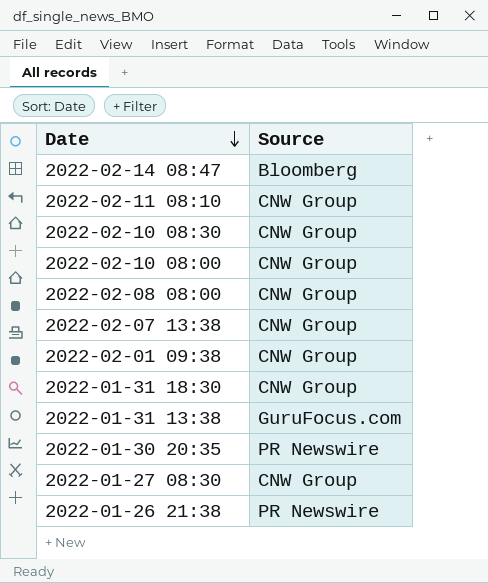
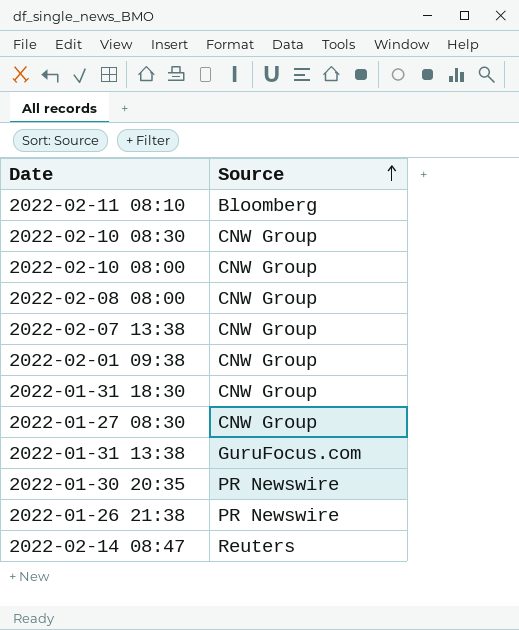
row order: Date descending -> Source ascending
2022-02-11 08:10 | Source: CNW Group -> Bloomberg
2022-02-14 08:47 | Source: Bloomberg -> Reuters

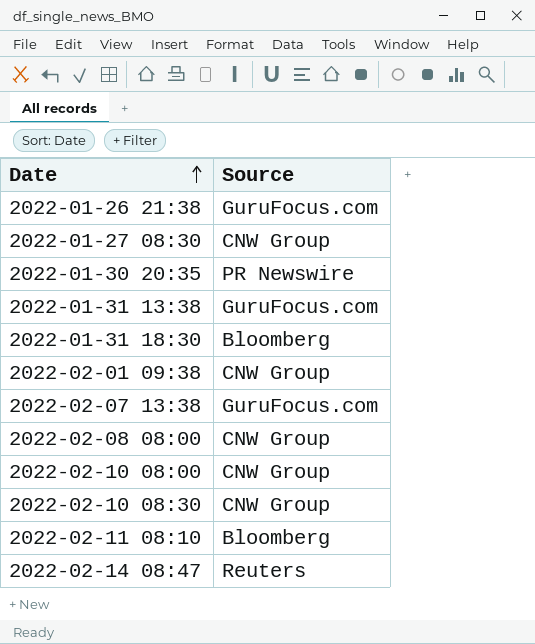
row order: Source ascending -> Date ascending
2022-01-26 21:38 | Source: PR Newswire -> GuruFocus.com
2022-01-31 18:30 | Source: CNW Group -> Bloomberg
2022-02-07 13:38 | Source: CNW Group -> GuruFocus.com

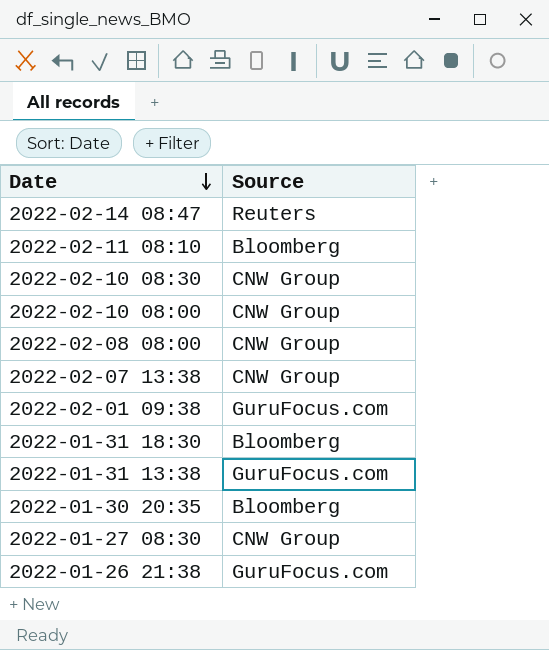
row order: Date ascending -> Date descending
2022-02-07 13:38 | Source: GuruFocus.com -> CNW Group
2022-02-01 09:38 | Source: CNW Group -> GuruFocus.com
2022-01-30 20:35 | Source: PR Newswire -> Bloomberg

